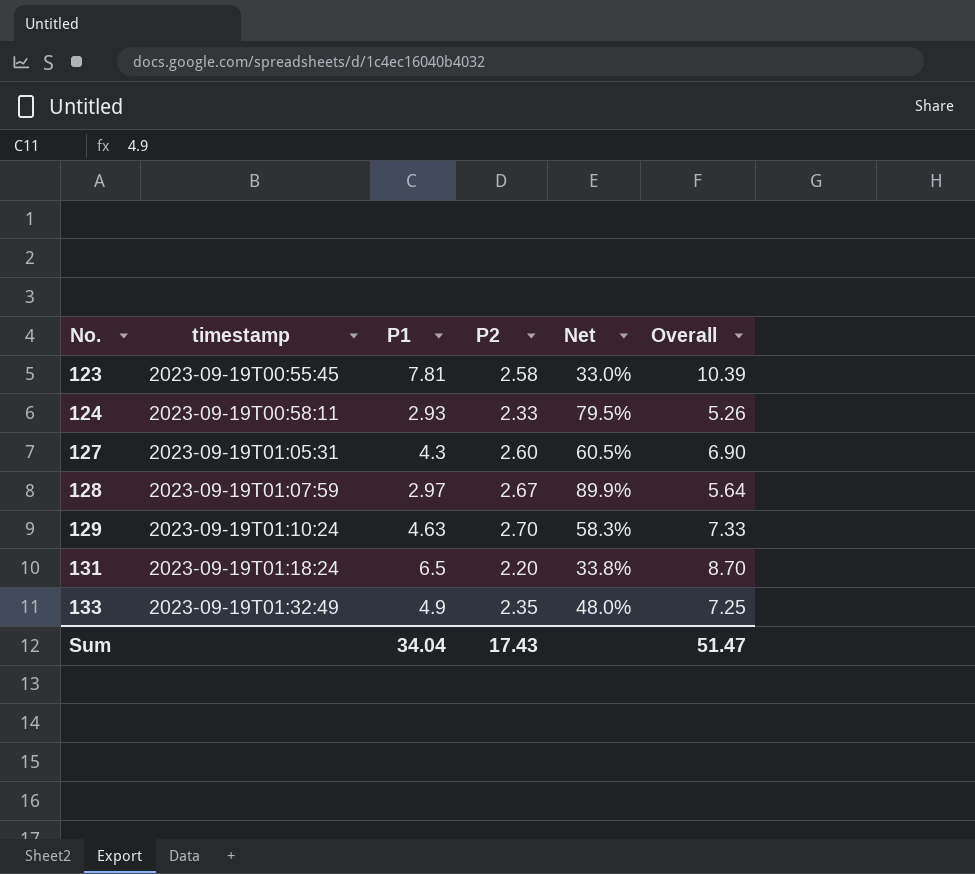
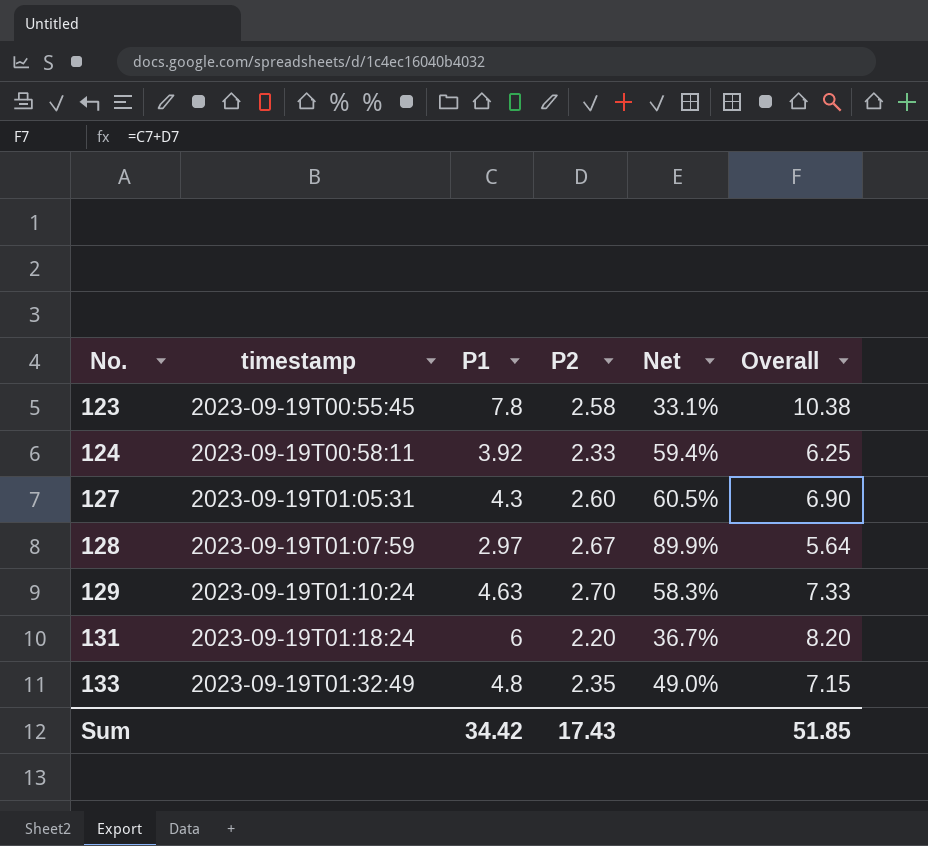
123 | P1: 7.81 -> 7.8
123 | Net: 33.0% -> 33.1%
123 | Overall: 10.39 -> 10.38
124 | P1: 2.93 -> 3.92
124 | Net: 79.5% -> 59.4%
124 | Overall: 5.26 -> 6.25
131 | P1: 6.5 -> 6
131 | Net: 33.8% -> 36.7%
131 | Overall: 8.70 -> 8.20
133 | P1: 4.9 -> 4.8
133 | Net: 48.0% -> 49.0%
133 | Overall: 7.25 -> 7.15
Sum | P1: 34.04 -> 34.42
Sum | Overall: 51.47 -> 51.85

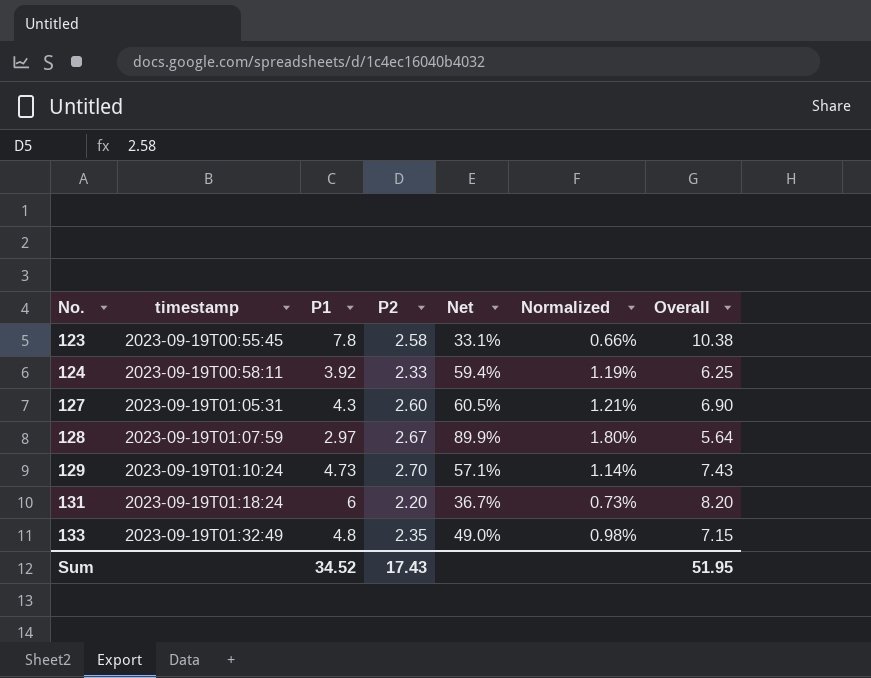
column Normalized | formula: none -> [Net] * 0.02
129 | P1: 4.63 -> 4.73
129 | Net: 58.3% -> 57.1%
129 | Overall: 7.33 -> 7.43
Sum | P1: 34.42 -> 34.52
Sum | Overall: 51.85 -> 51.95

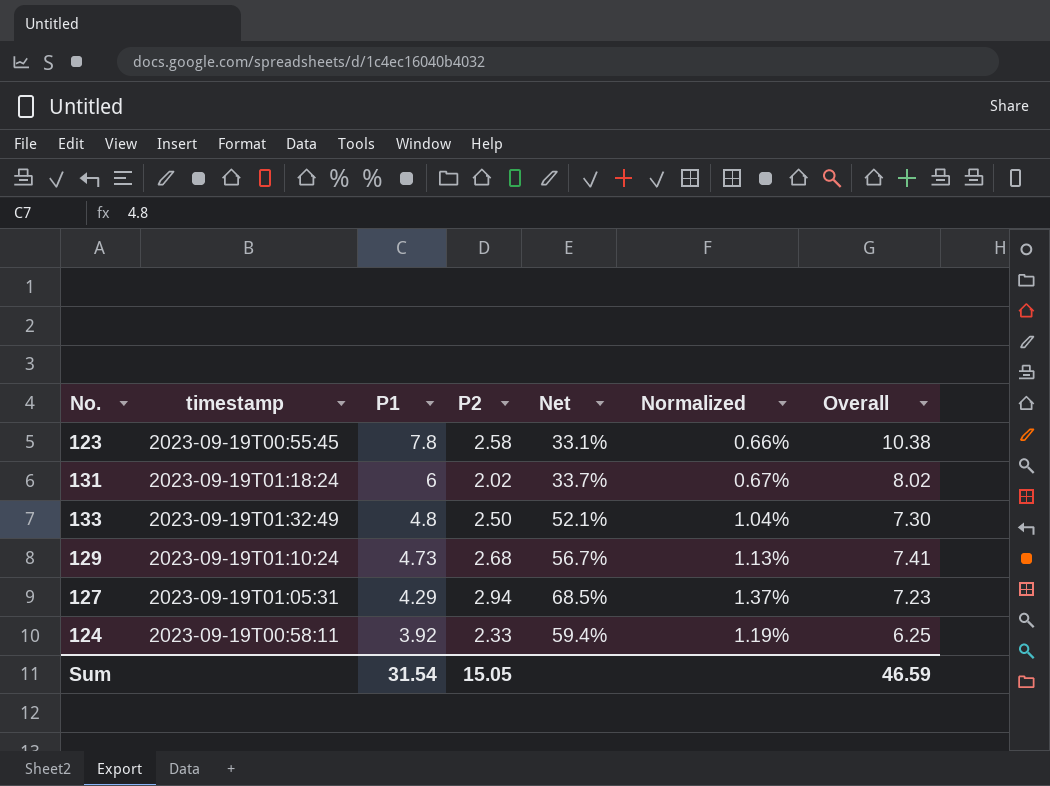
row order: No. ascending -> P1 descending
row 128: 2023-09-19T01:07:59 | 2.97 | 2.67 | 89.9% | 1.80% | 5.64 -> none
131 | P2: 2.20 -> 2.02
131 | Net: 36.7% -> 33.7%
131 | Normalized: 0.73% -> 0.67%
131 | Overall: 8.20 -> 8.02
133 | P2: 2.35 -> 2.50
133 | Net: 49.0% -> 52.1%
133 | Normalized: 0.98% -> 1.04%
133 | Overall: 7.15 -> 7.30
129 | P2: 2.70 -> 2.68
129 | Net: 57.1% -> 56.7%
129 | Normalized: 1.14% -> 1.13%
129 | Overall: 7.43 -> 7.41
127 | P1: 4.3 -> 4.29
127 | P2: 2.60 -> 2.94
127 | Net: 60.5% -> 68.5%
127 | Normalized: 1.21% -> 1.37%
127 | Overall: 6.90 -> 7.23
Sum | P1: 34.52 -> 31.54
Sum | P2: 17.43 -> 15.05
Sum | Overall: 51.95 -> 46.59

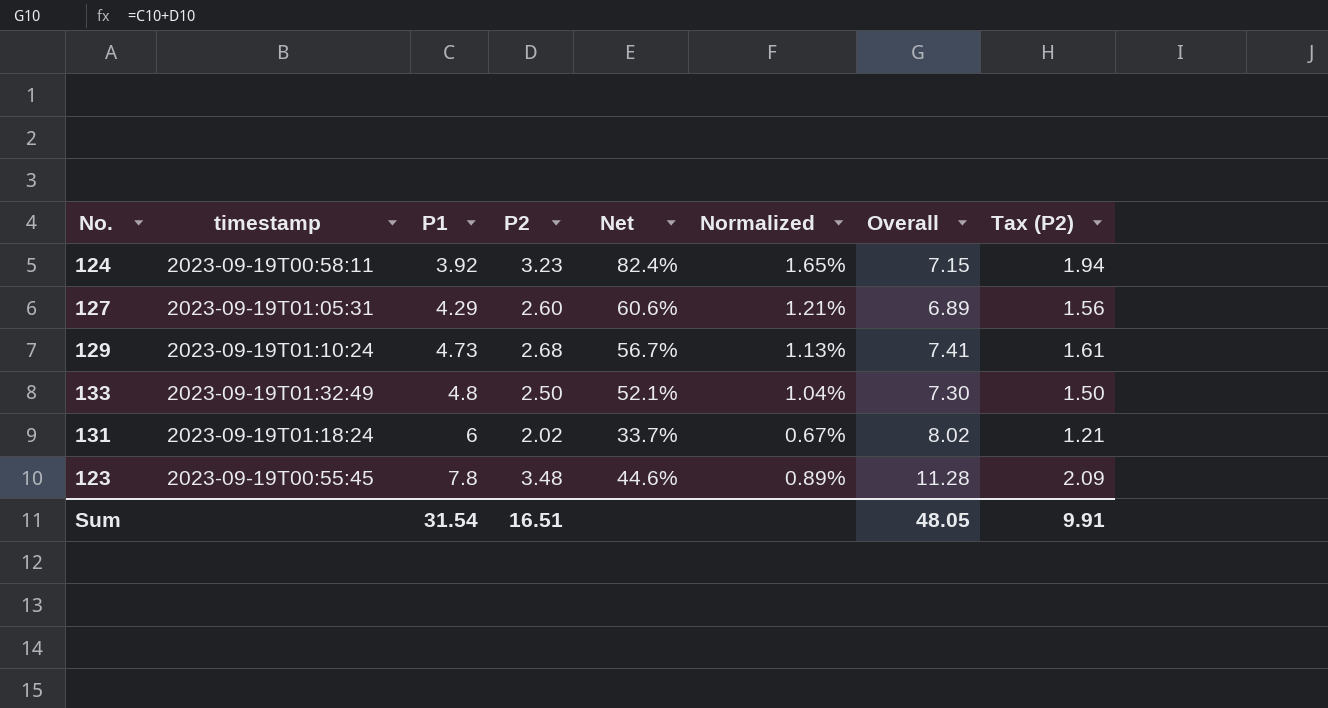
row order: P1 descending -> P1 ascending
column Tax (P2) | formula: none -> [P2] * 0.6
124 | P2: 2.33 -> 3.23
124 | Net: 59.4% -> 82.4%
124 | Normalized: 1.19% -> 1.65%
124 | Overall: 6.25 -> 7.15
127 | P2: 2.94 -> 2.60
127 | Net: 68.5% -> 60.6%
127 | Normalized: 1.37% -> 1.21%
127 | Overall: 7.23 -> 6.89
123 | P2: 2.58 -> 3.48
123 | Net: 33.1% -> 44.6%
123 | Normalized: 0.66% -> 0.89%
123 | Overall: 10.38 -> 11.28
Sum | P2: 15.05 -> 16.51
Sum | Overall: 46.59 -> 48.05

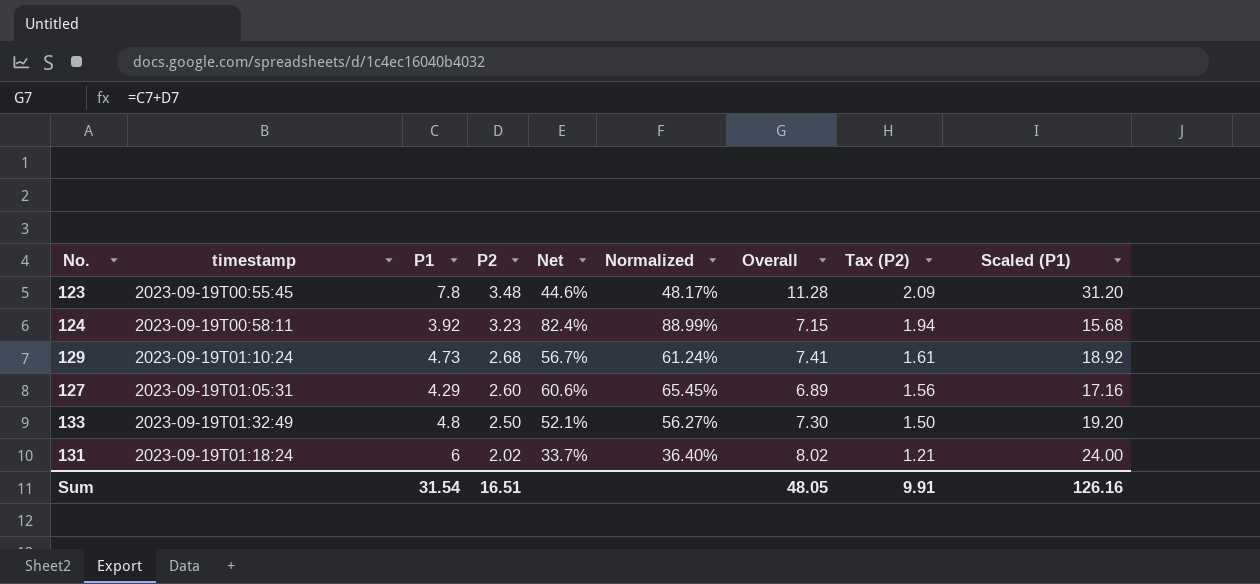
row order: P1 ascending -> P2 descending
column Normalized | formula: [Net] * 0.02 -> [Net] * 1.08
column Scaled (P1) | formula: none -> [P1] * 4

